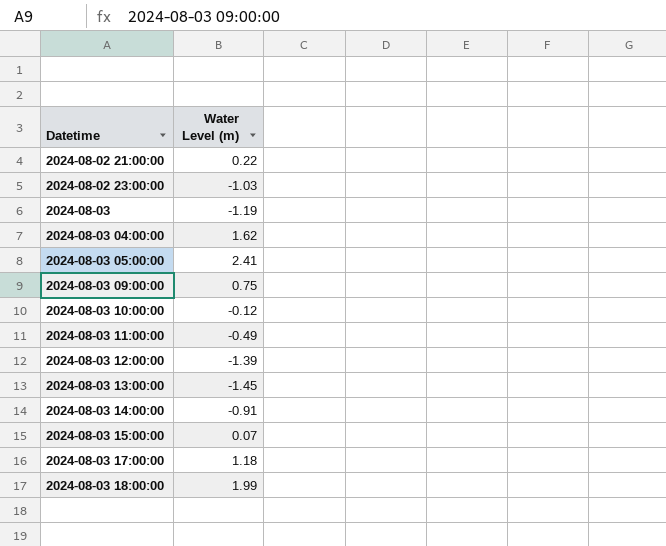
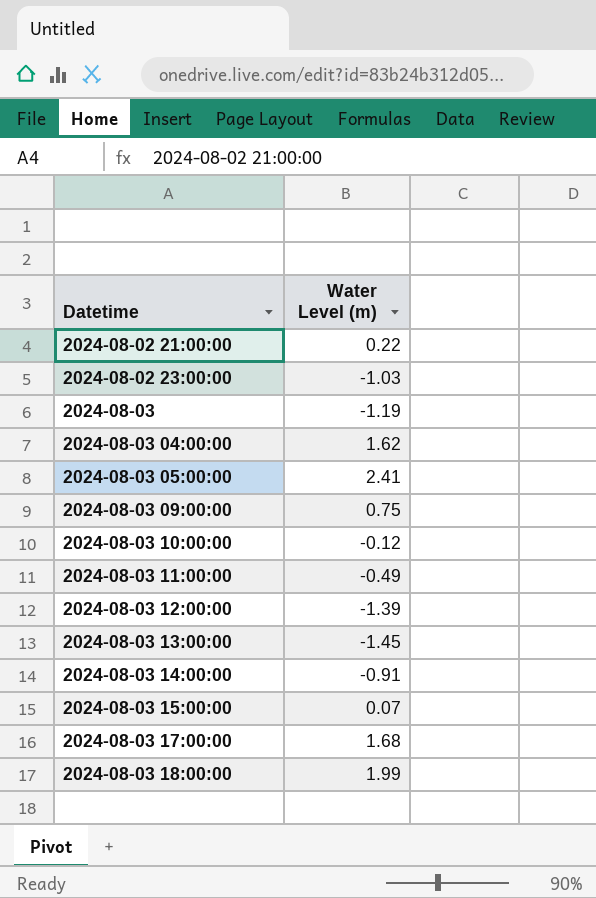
2024-08-03 17:00:00 | Water Level (m): 1.18 -> 1.68

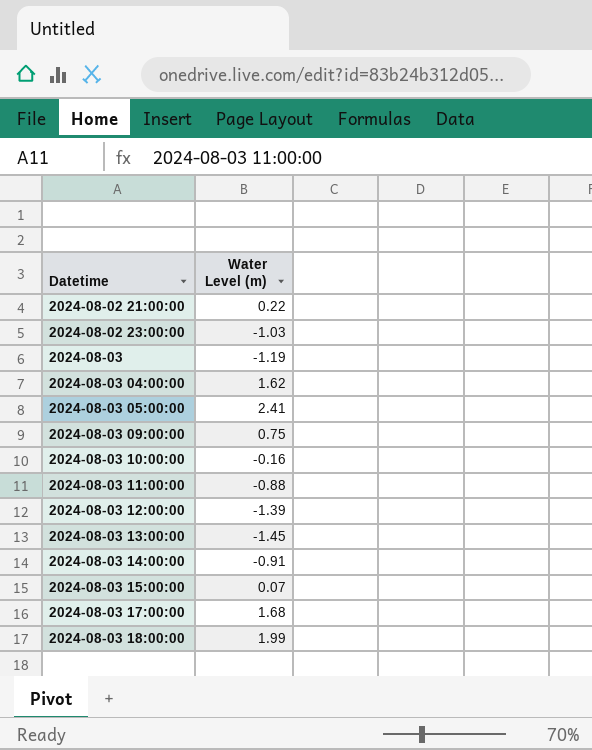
2024-08-03 10:00:00 | Water Level (m): -0.12 -> -0.16
2024-08-03 11:00:00 | Water Level (m): -0.49 -> -0.88

